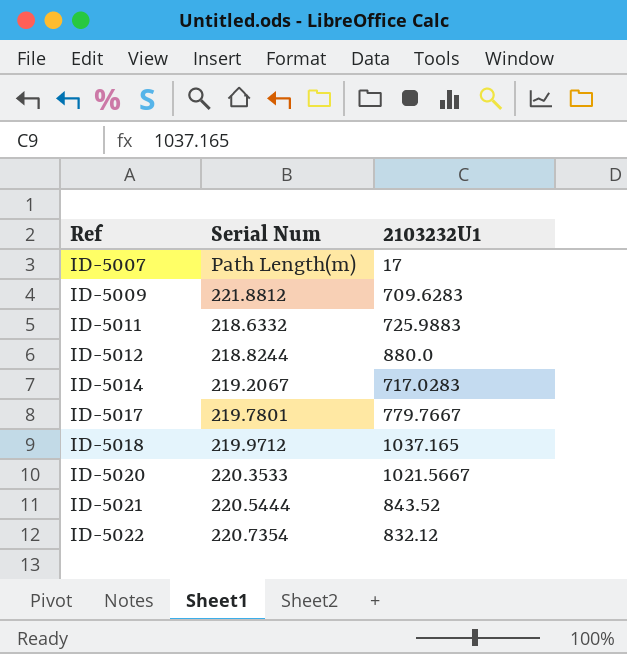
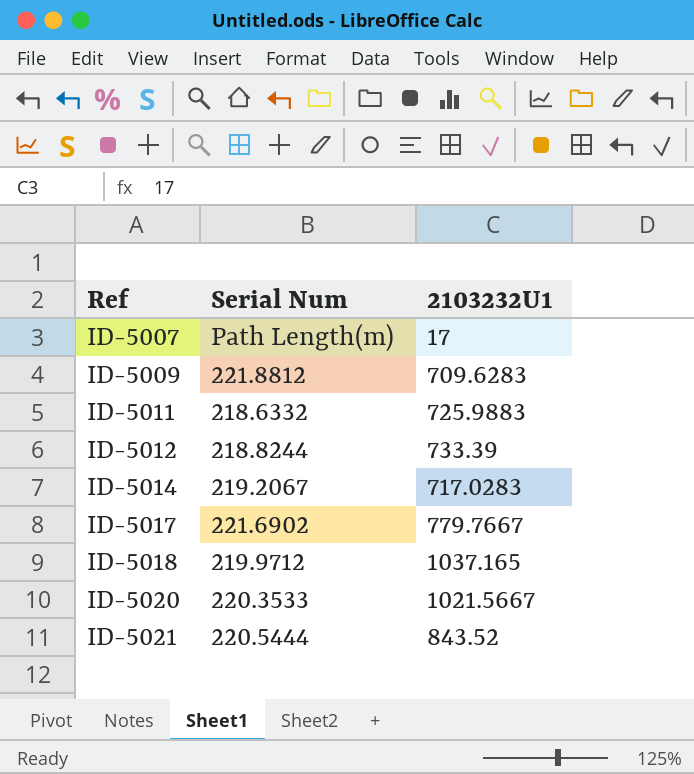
row ID-5022: 220.7354 | 832.12 -> none
ID-5012 | 2103232U1: 880.0 -> 733.39
ID-5017 | Serial Num: 219.7801 -> 221.6902

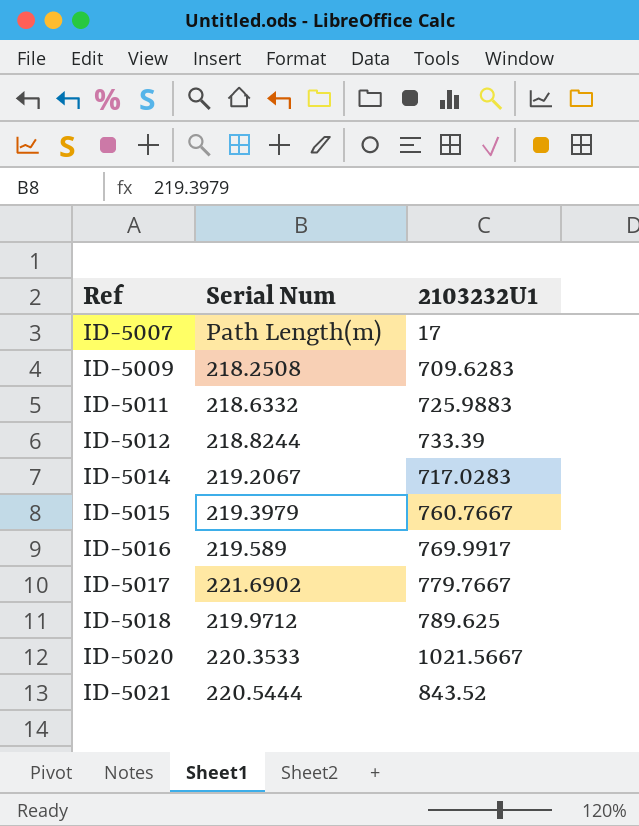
ID-5009 | Serial Num: 221.8812 -> 218.2508
row ID-5015: none -> 219.3979 | 760.7667
row ID-5016: none -> 219.589 | 769.9917
ID-5018 | 2103232U1: 1037.165 -> 789.625

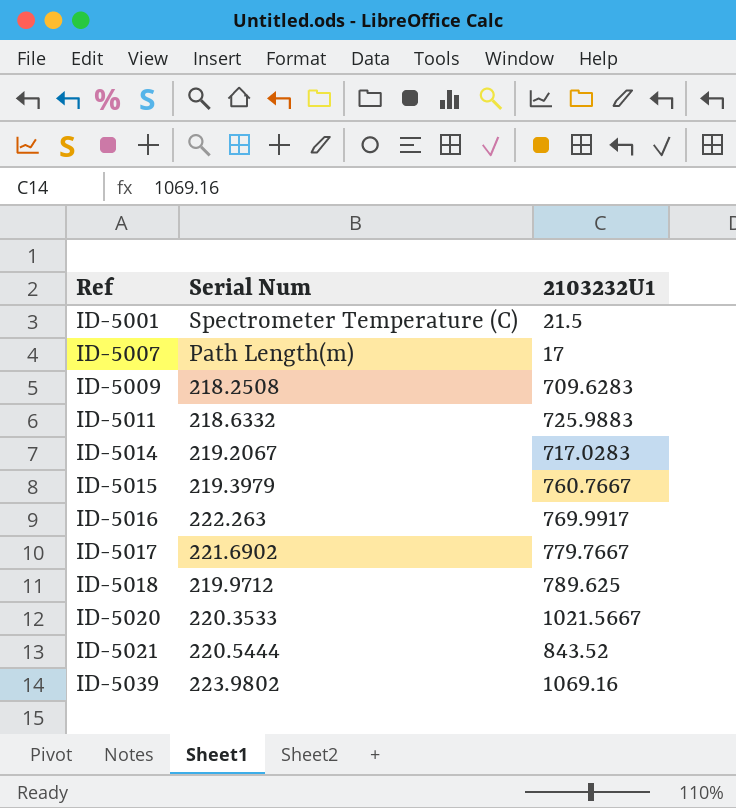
row ID-5012: 218.8244 | 733.39 -> none
row ID-5001: none -> Spectrometer Temperature (C) | 21.5
ID-5016 | Serial Num: 219.589 -> 222.263
row ID-5039: none -> 223.9802 | 1069.16

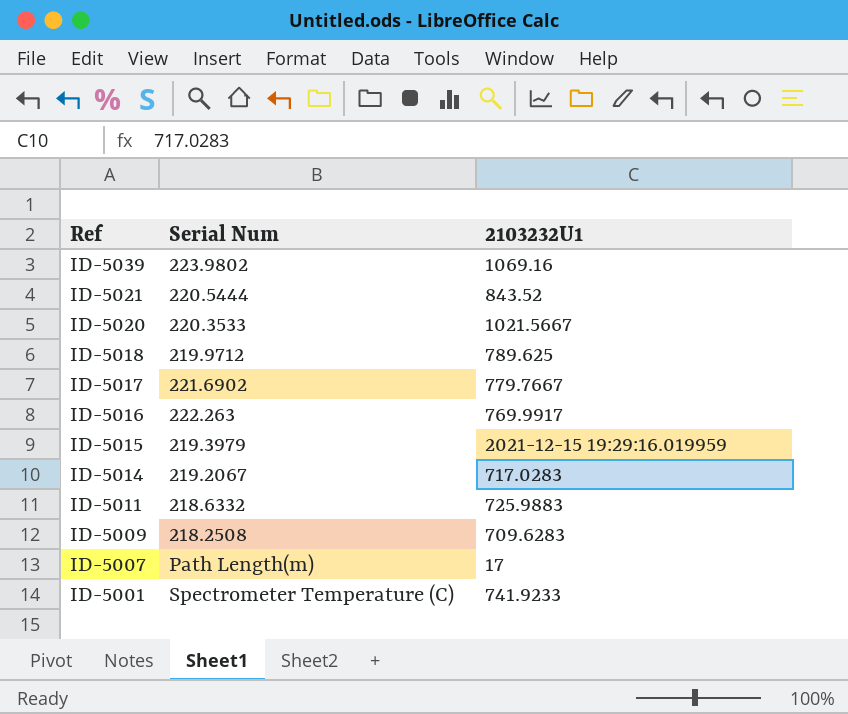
row order: Ref ascending -> Ref descending
ID-5015 | 2103232U1: 760.7667 -> 2021-12-15 19:29:16.019959
ID-5001 | 2103232U1: 21.5 -> 741.9233

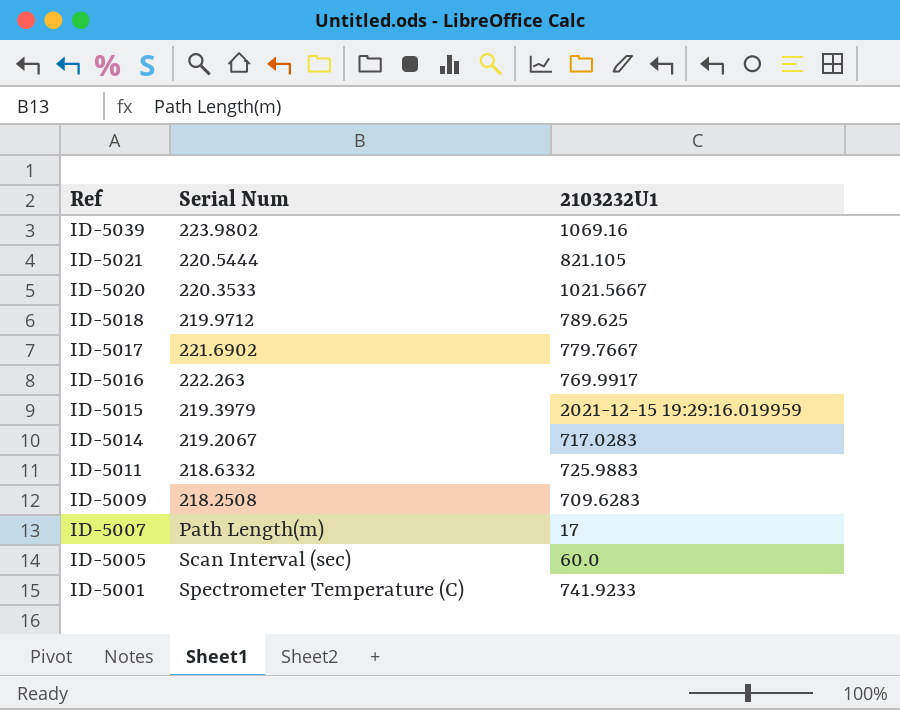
ID-5021 | 2103232U1: 843.52 -> 821.105
row ID-5005: none -> Scan Interval (sec) | 60.0

